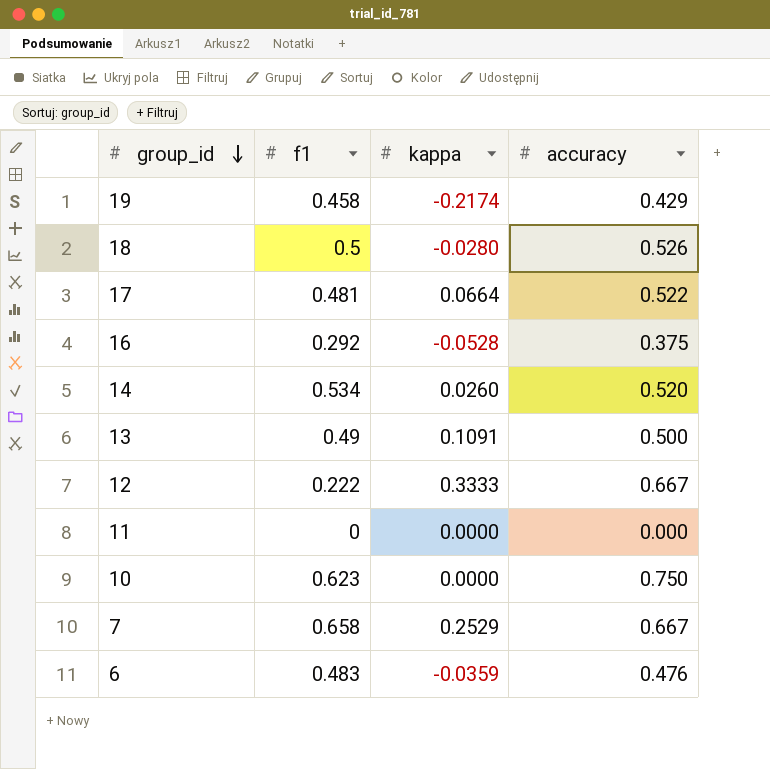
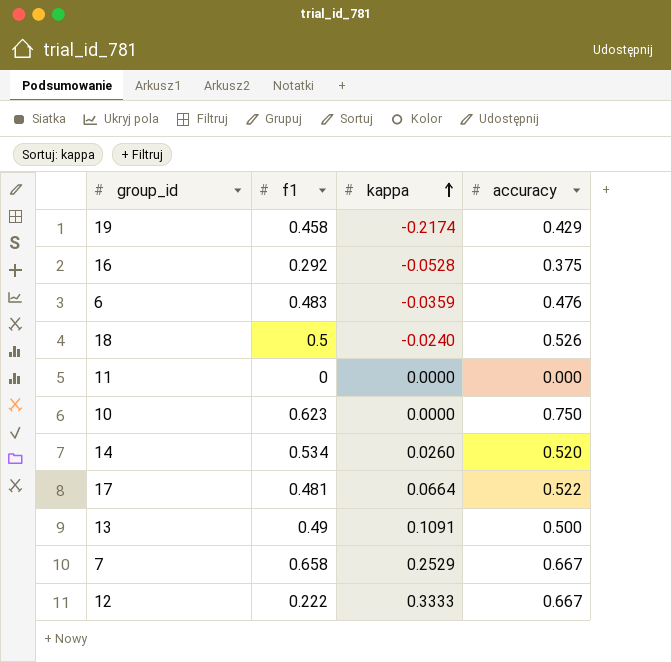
row order: group_id descending -> kappa ascending
18 | kappa: -0.0280 -> -0.0240

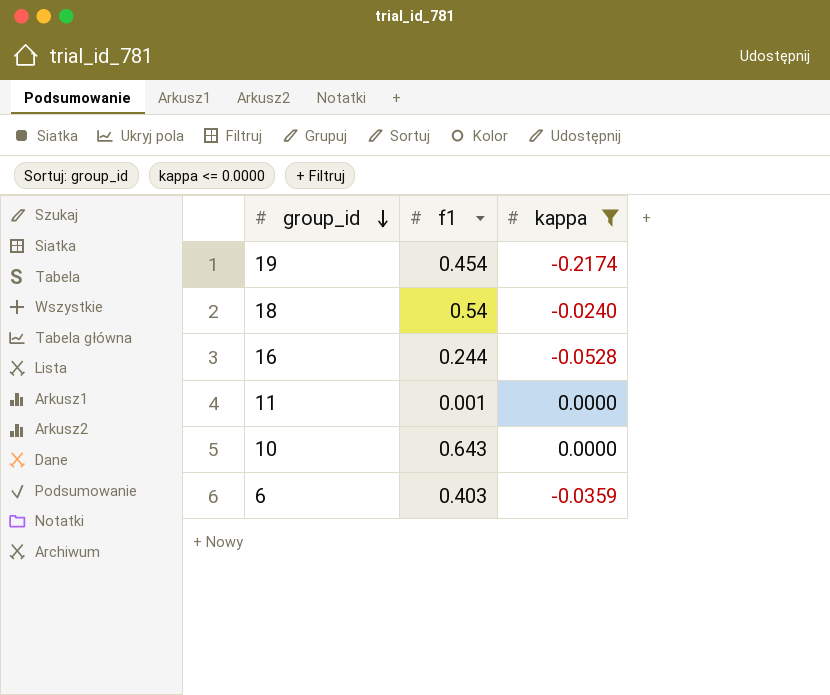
filter: none -> kappa <= 0.0000
row order: kappa ascending -> group_id descending
column accuracy | position: 4 -> none
19 | f1: 0.458 -> 0.454
18 | f1: 0.5 -> 0.54
16 | f1: 0.292 -> 0.244
11 | f1: 0 -> 0.001
10 | f1: 0.623 -> 0.643
6 | f1: 0.483 -> 0.403

